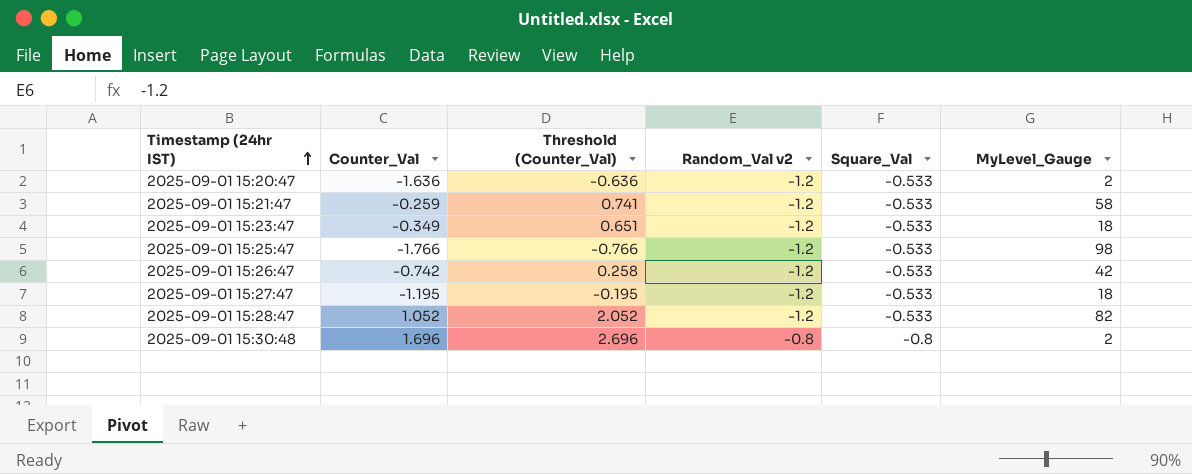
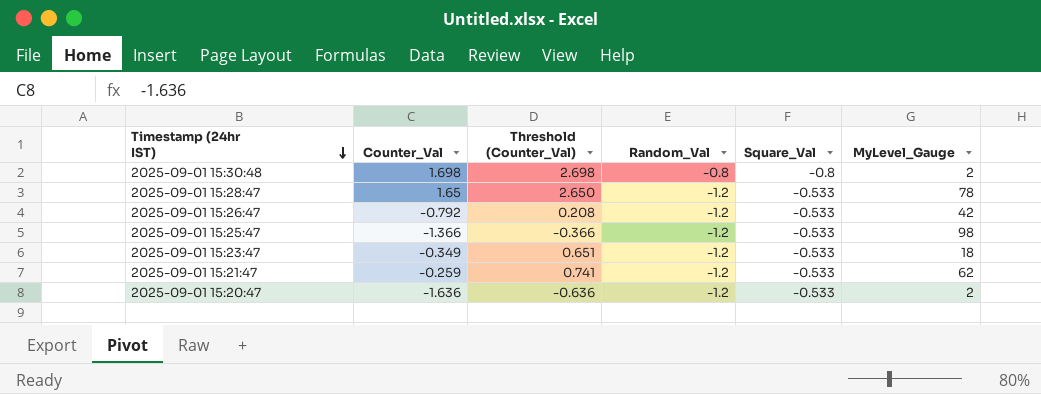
row order: Timestamp (24hr IST) ascending -> Timestamp (24hr IST) descending
column name: Random_Val v2 -> Random_Val
row 2025-09-01 15:27:47: -1.195 | -0.195 | -1.2 | -0.533 | 18 -> none
2025-09-01 15:30:48 | Counter_Val: 1.696 -> 1.698
2025-09-01 15:30:48 | Threshold (Counter_Val): 2.696 -> 2.698
2025-09-01 15:28:47 | Counter_Val: 1.052 -> 1.65
2025-09-01 15:28:47 | Threshold (Counter_Val): 2.052 -> 2.650
2025-09-01 15:28:47 | MyLevel_Gauge: 82 -> 78
2025-09-01 15:26:47 | Counter_Val: -0.742 -> -0.792
2025-09-01 15:26:47 | Threshold (Counter_Val): 0.258 -> 0.208
2025-09-01 15:25:47 | Counter_Val: -1.766 -> -1.366
2025-09-01 15:25:47 | Threshold (Counter_Val): -0.766 -> -0.366
2025-09-01 15:21:47 | MyLevel_Gauge: 58 -> 62

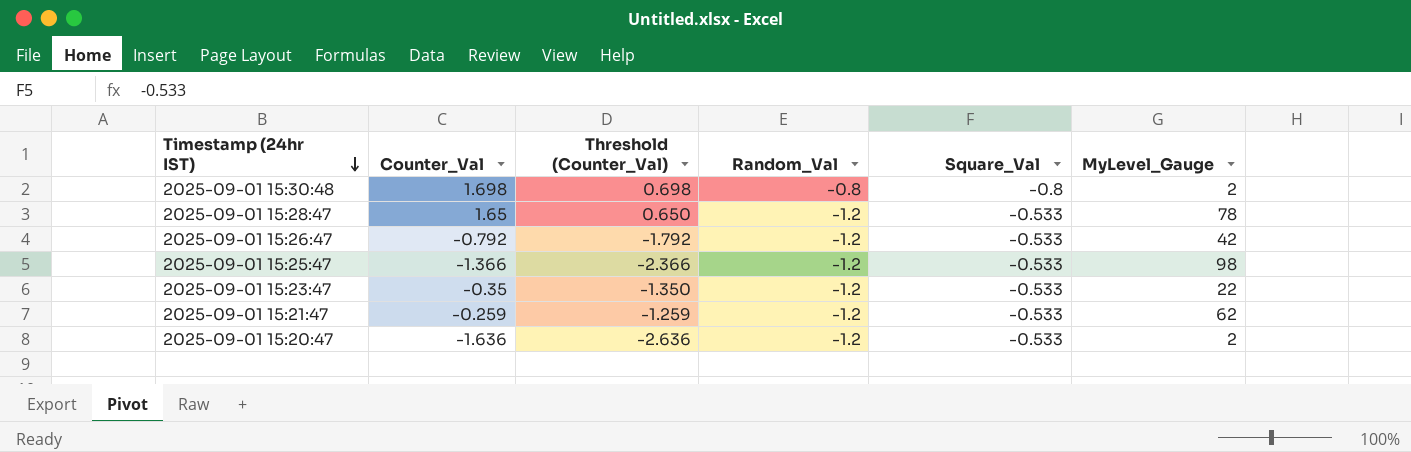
column Threshold (Counter_Val) | formula: [Counter_Val] + 1 -> [Counter_Val] - 1
2025-09-01 15:23:47 | Counter_Val: -0.349 -> -0.35
2025-09-01 15:23:47 | MyLevel_Gauge: 18 -> 22

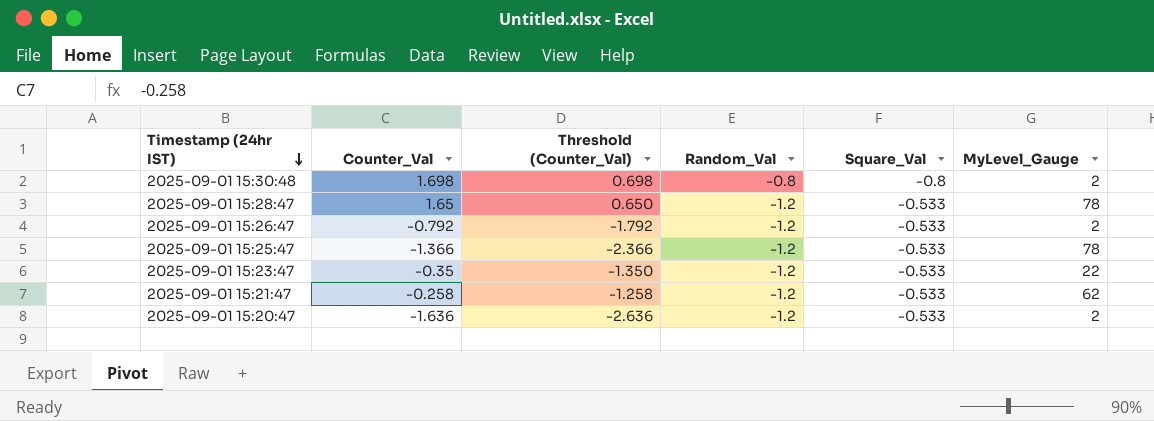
2025-09-01 15:26:47 | MyLevel_Gauge: 42 -> 2
2025-09-01 15:25:47 | MyLevel_Gauge: 98 -> 78
2025-09-01 15:21:47 | Counter_Val: -0.259 -> -0.258
2025-09-01 15:21:47 | Threshold (Counter_Val): -1.259 -> -1.258

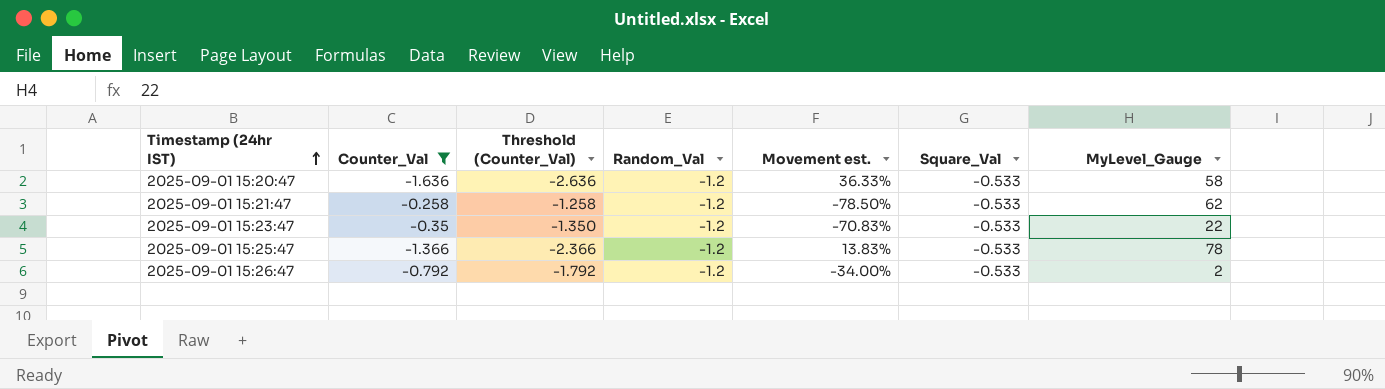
filter: none -> Counter_Val <= -0.258
row order: Timestamp (24hr IST) descending -> Timestamp (24hr IST) ascending
column Movement est. | formula: none -> ([Counter_Val] - [Random_Val]) / [Random_Val]
2025-09-01 15:20:47 | MyLevel_Gauge: 2 -> 58

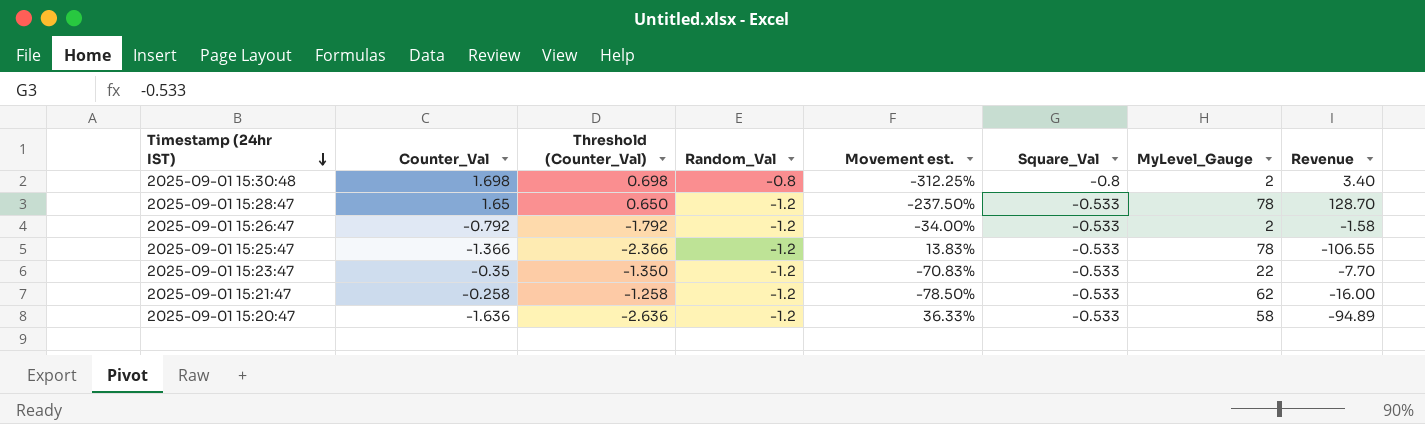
filter: Counter_Val <= -0.258 -> none
row order: Timestamp (24hr IST) ascending -> Timestamp (24hr IST) descending
column Revenue | formula: none -> [Counter_Val] * [MyLevel_Gauge]

